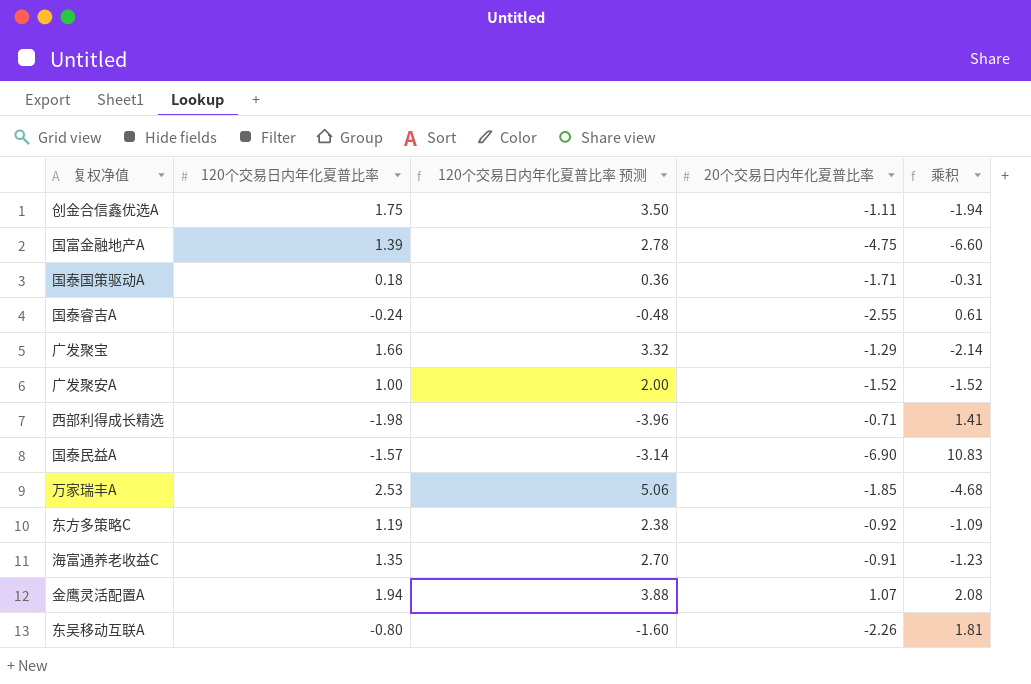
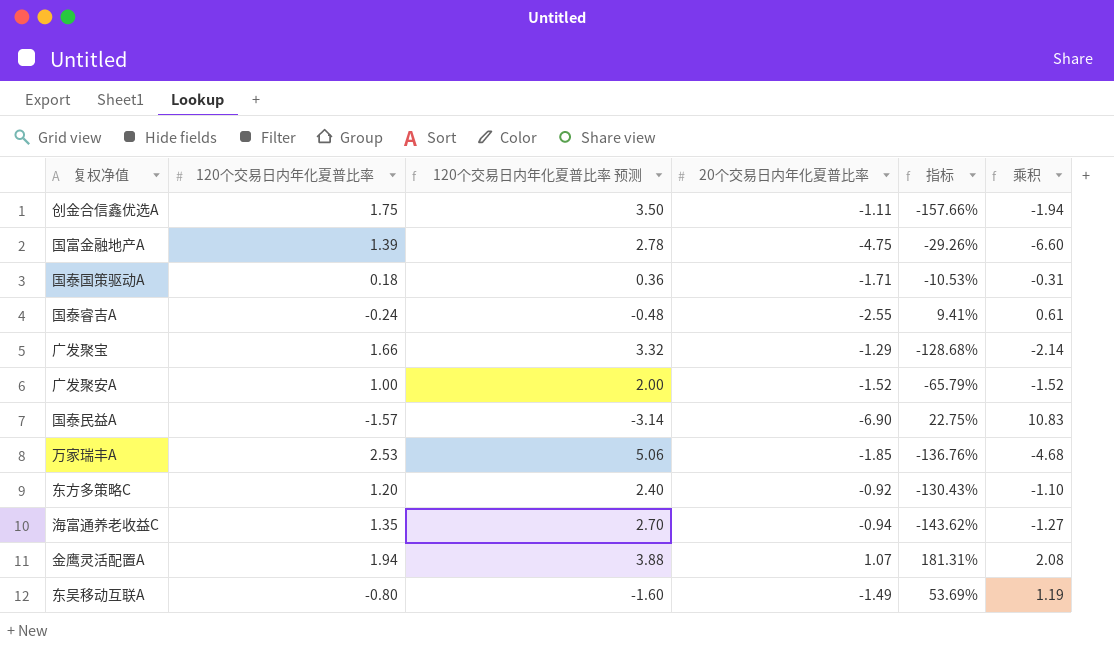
column 指标 | formula: none -> [120个交易日内年化夏普比率] / [20个交易日内年化夏普比率]
row 西部利得成长精选: -1.98 | -3.96 | -0.71 | 1.41 -> none
东方多策略C | 120个交易日内年化夏普比率: 1.19 -> 1.20
东方多策略C | 120个交易日内年化夏普比率 预测: 2.38 -> 2.40
东方多策略C | 乘积: -1.09 -> -1.10
海富通养老收益C | 20个交易日内年化夏普比率: -0.91 -> -0.94
海富通养老收益C | 乘积: -1.23 -> -1.27
东吴移动互联A | 20个交易日内年化夏普比率: -2.26 -> -1.49
东吴移动互联A | 乘积: 1.81 -> 1.19

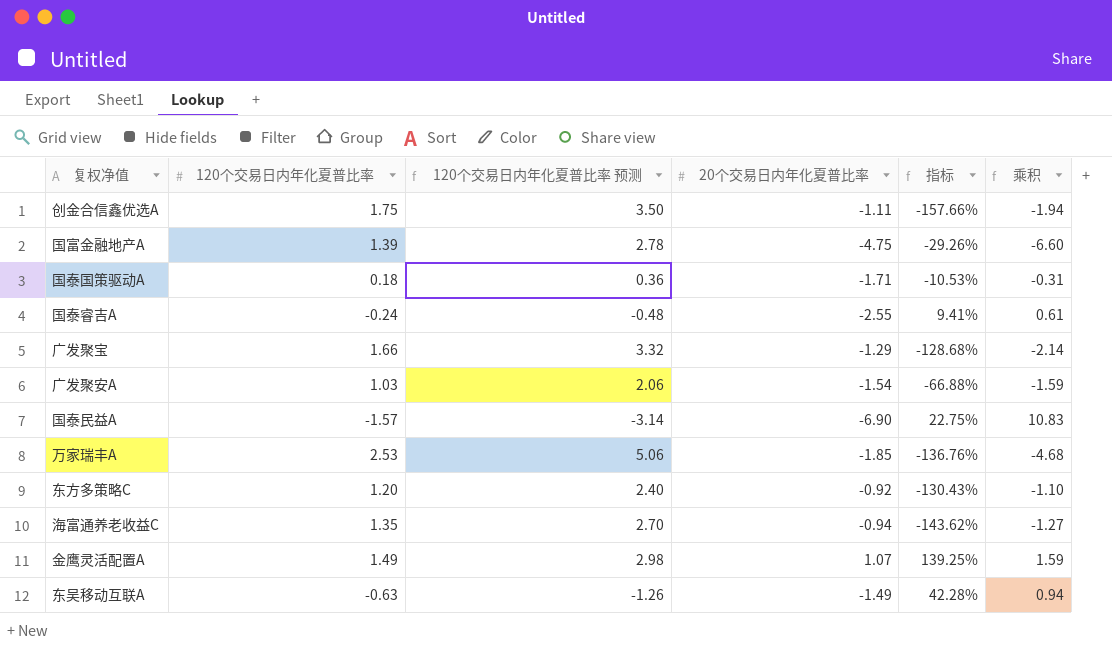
广发聚安A | 120个交易日内年化夏普比率: 1.00 -> 1.03
广发聚安A | 120个交易日内年化夏普比率 预测: 2.00 -> 2.06
广发聚安A | 20个交易日内年化夏普比率: -1.52 -> -1.54
广发聚安A | 指标: -65.79% -> -66.88%
广发聚安A | 乘积: -1.52 -> -1.59
金鹰灵活配置A | 120个交易日内年化夏普比率: 1.94 -> 1.49
金鹰灵活配置A | 120个交易日内年化夏普比率 预测: 3.88 -> 2.98
金鹰灵活配置A | 指标: 181.31% -> 139.25%
金鹰灵活配置A | 乘积: 2.08 -> 1.59
东吴移动互联A | 120个交易日内年化夏普比率: -0.80 -> -0.63
东吴移动互联A | 120个交易日内年化夏普比率 预测: -1.60 -> -1.26
东吴移动互联A | 指标: 53.69% -> 42.28%
东吴移动互联A | 乘积: 1.19 -> 0.94

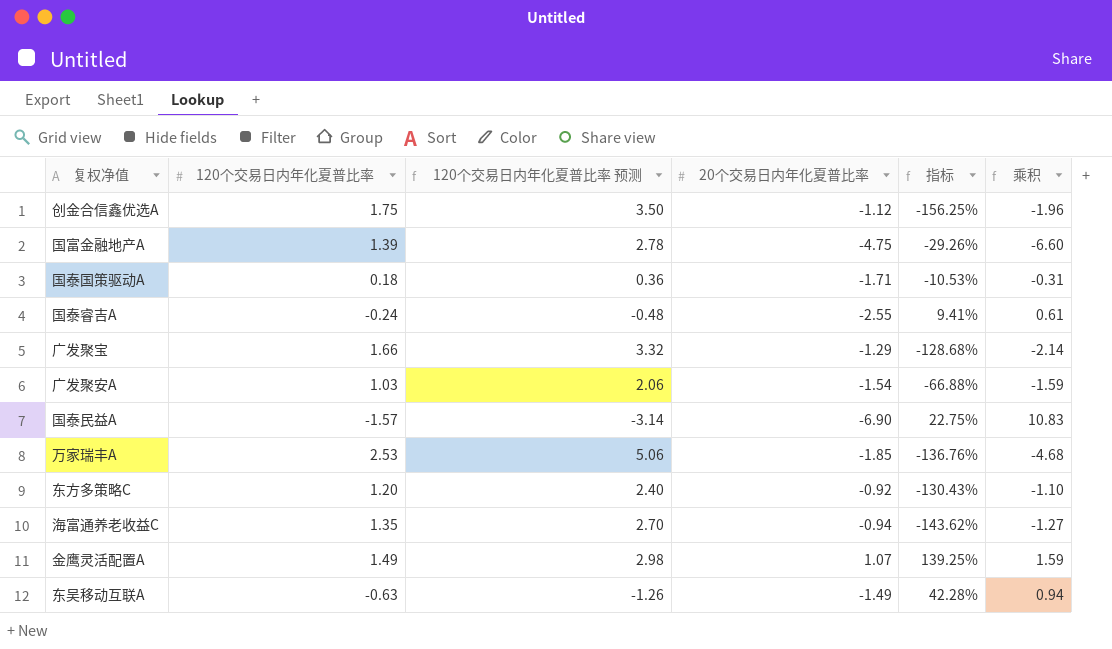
创金合信鑫优选A | 20个交易日内年化夏普比率: -1.11 -> -1.12
创金合信鑫优选A | 指标: -157.66% -> -156.25%
创金合信鑫优选A | 乘积: -1.94 -> -1.96

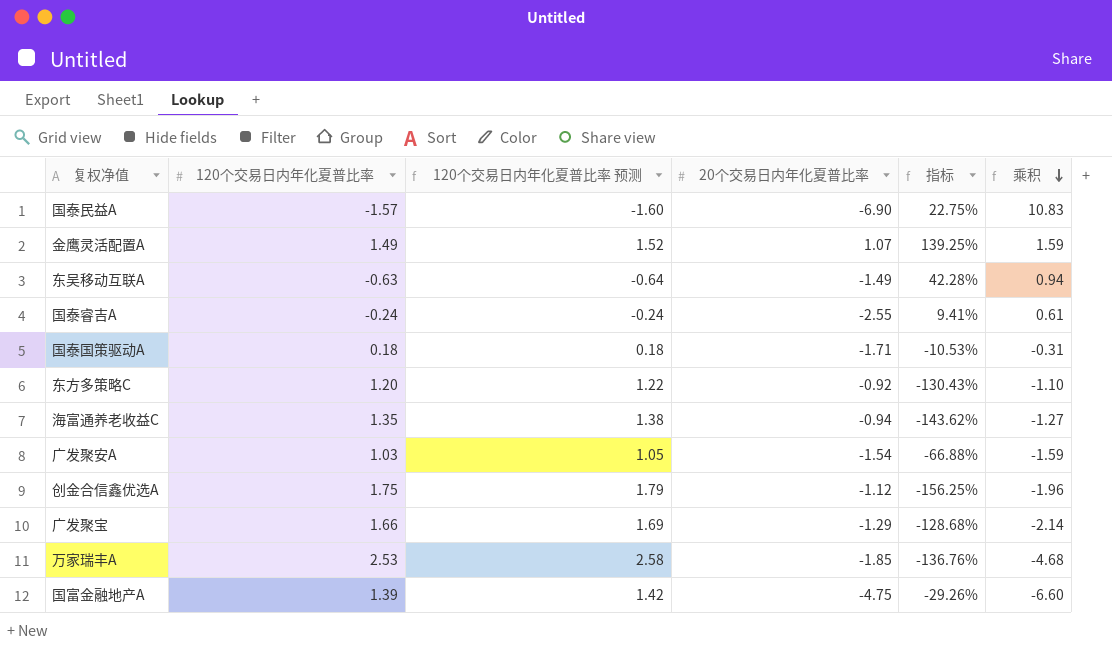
row order: none -> 乘积 descending
column 120个交易日内年化夏普比率 预测 | formula: [120个交易日内年化夏普比率] * 2 -> [120个交易日内年化夏普比率] * 1.02

